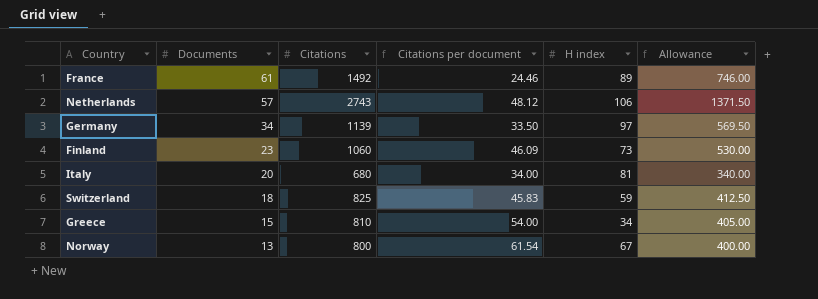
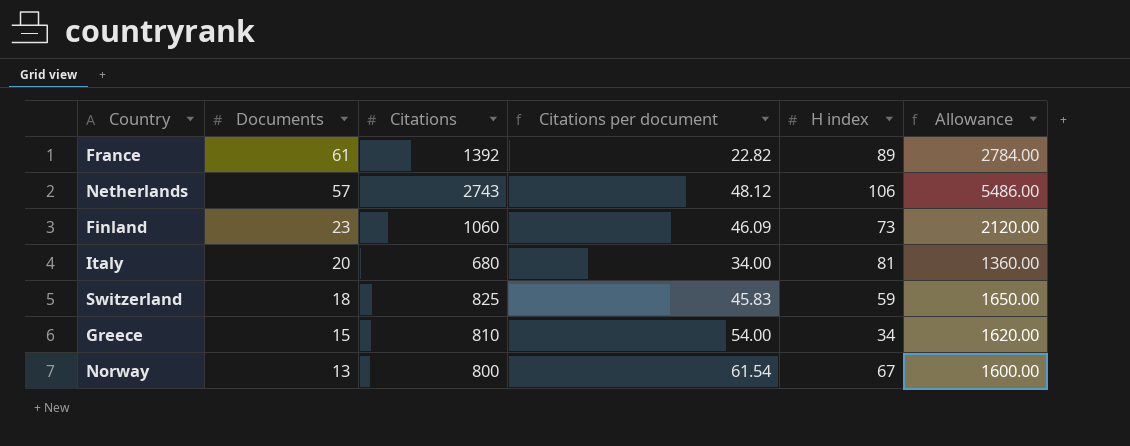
column Allowance | formula: [Citations] * 0.5 -> [Citations] * 2
row Germany: 34 | 1139 | 33.50 | 97 | 569.50 -> none
France | Citations: 1492 -> 1392
France | Citations per document: 24.46 -> 22.82

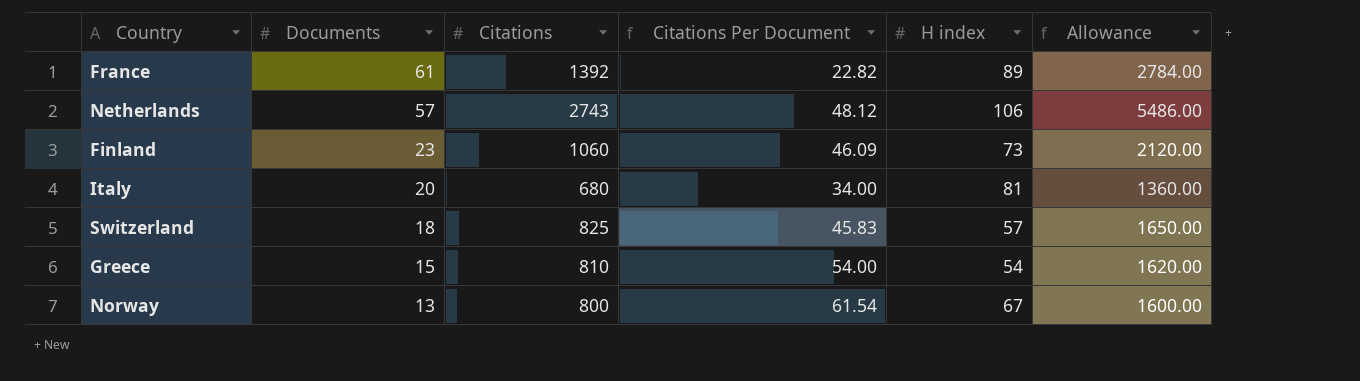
column name: Citations per document -> Citations Per Document
Switzerland | H index: 59 -> 57
Greece | H index: 34 -> 54

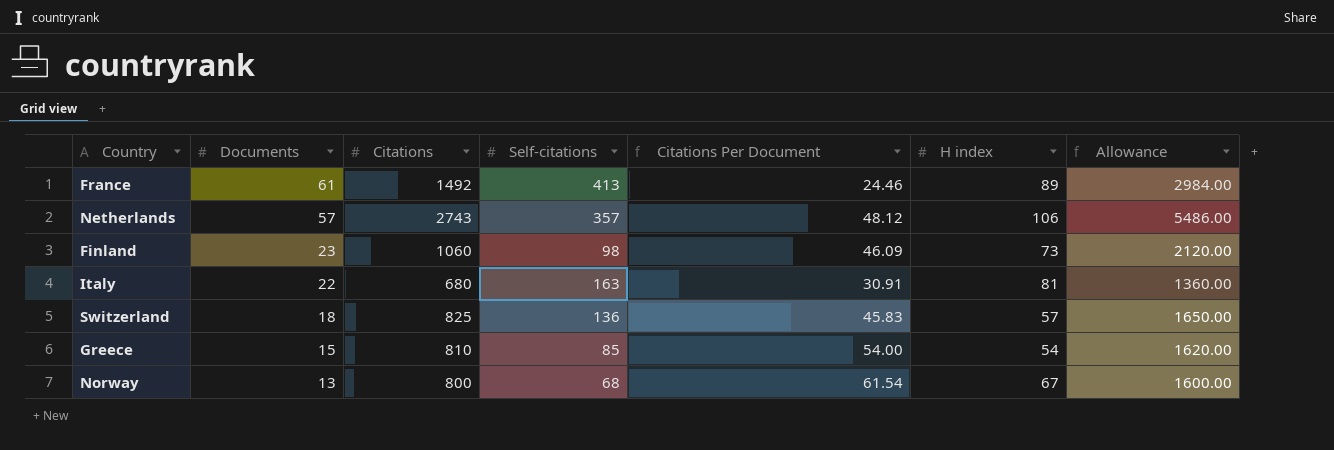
column Self-citations | position: none -> 4
France | Citations: 1392 -> 1492
France | Citations Per Document: 22.82 -> 24.46
France | Allowance: 2784.00 -> 2984.00
Italy | Documents: 20 -> 22
Italy | Citations Per Document: 34.00 -> 30.91

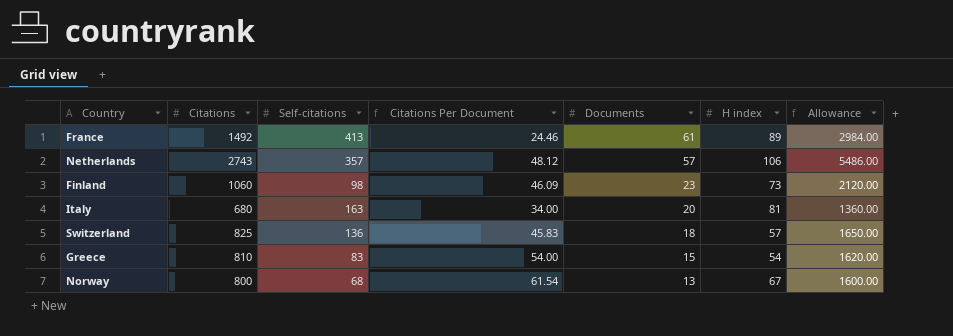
column Documents | position: 2 -> 5
Italy | Citations Per Document: 30.91 -> 34.00
Italy | Documents: 22 -> 20
Greece | Self-citations: 85 -> 83

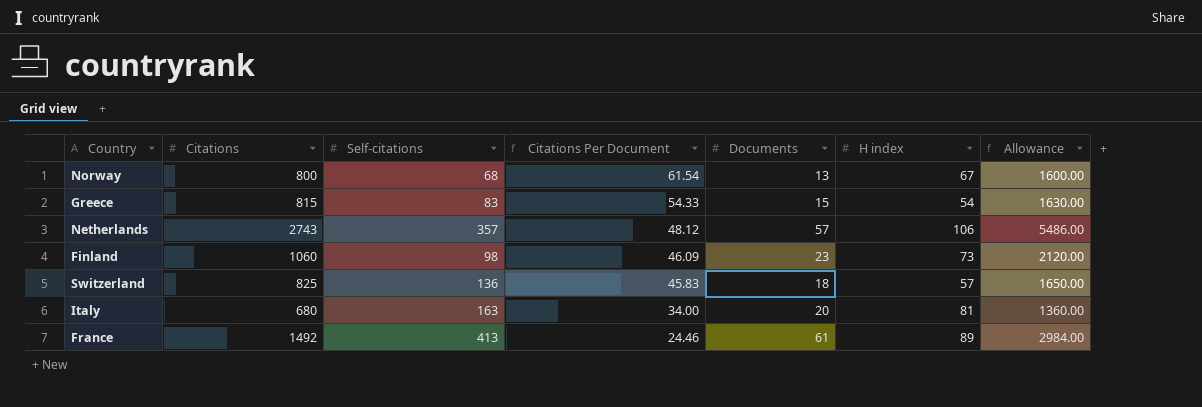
row order: Documents descending -> Citations Per Document descending
Greece | Citations: 810 -> 815
Greece | Citations Per Document: 54.00 -> 54.33
Greece | Allowance: 1620.00 -> 1630.00

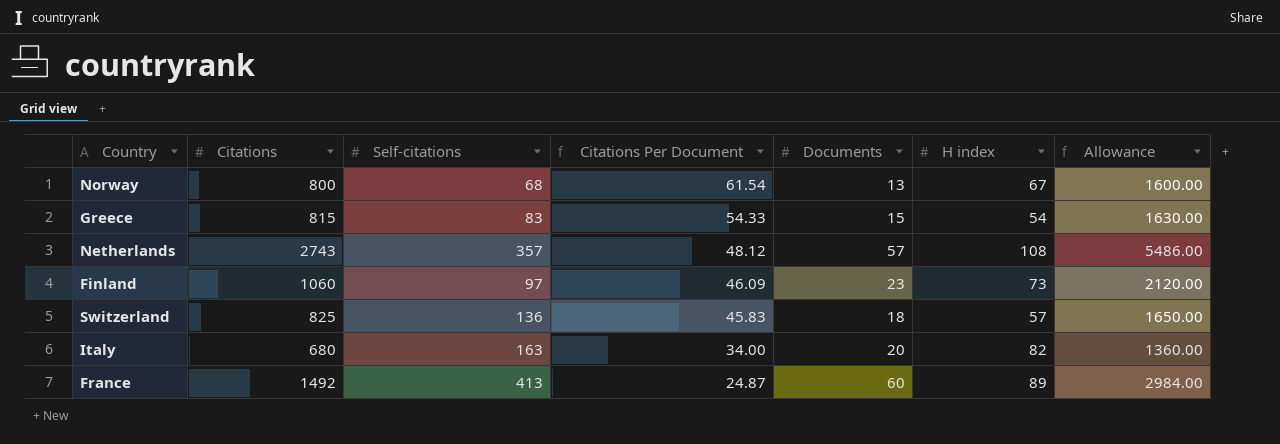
Netherlands | H index: 106 -> 108
Finland | Self-citations: 98 -> 97
Italy | H index: 81 -> 82
France | Citations Per Document: 24.46 -> 24.87
France | Documents: 61 -> 60

